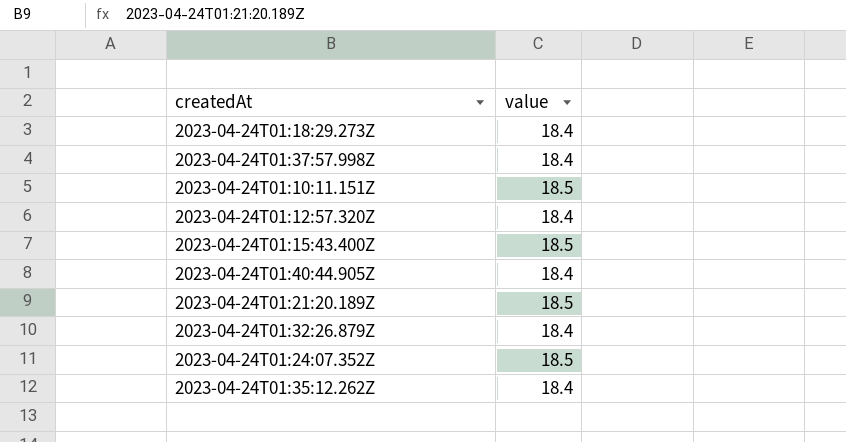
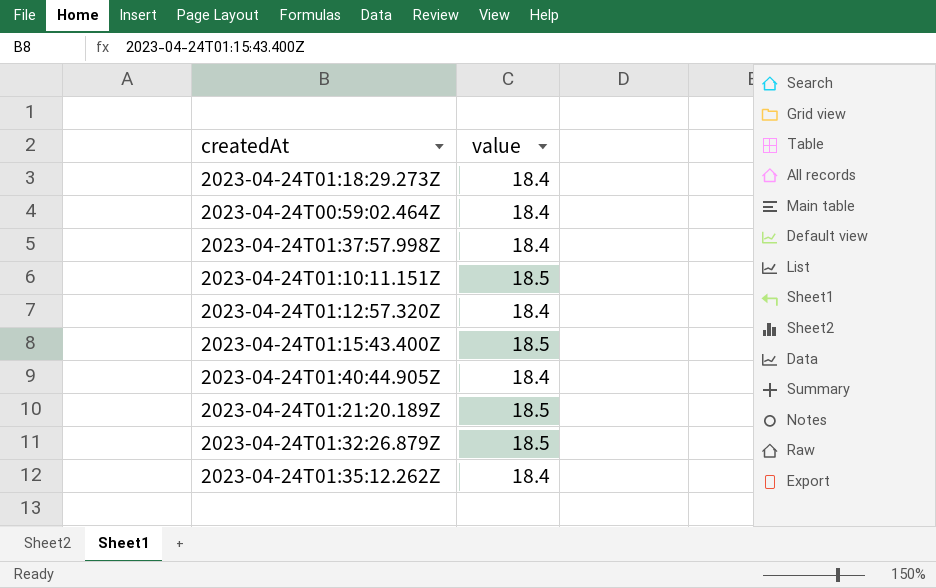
row 2023-04-24T01:24:07.352Z: 18.5 -> none
row 2023-04-24T00:59:02.464Z: none -> 18.4
2023-04-24T01:32:26.879Z | value: 18.4 -> 18.5

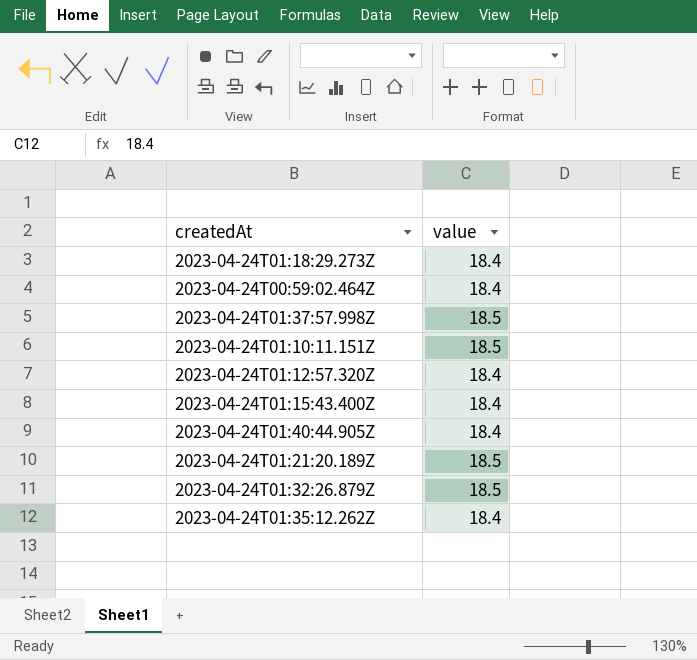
2023-04-24T01:37:57.998Z | value: 18.4 -> 18.5
2023-04-24T01:15:43.400Z | value: 18.5 -> 18.4

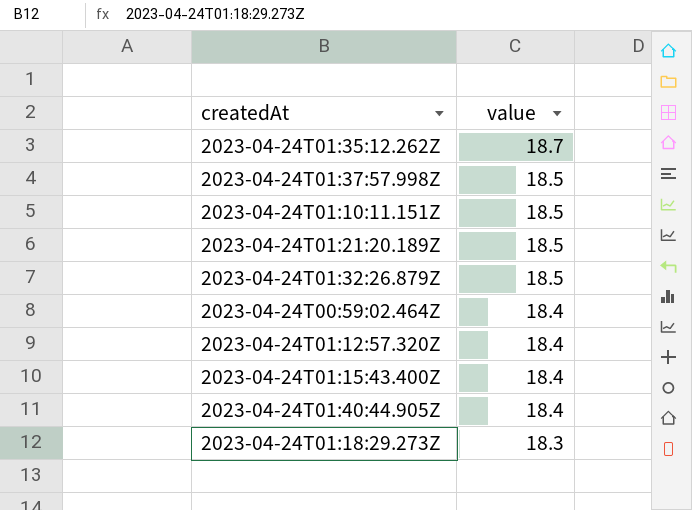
row order: none -> value descending
2023-04-24T01:35:12.262Z | value: 18.4 -> 18.7
2023-04-24T01:18:29.273Z | value: 18.4 -> 18.3

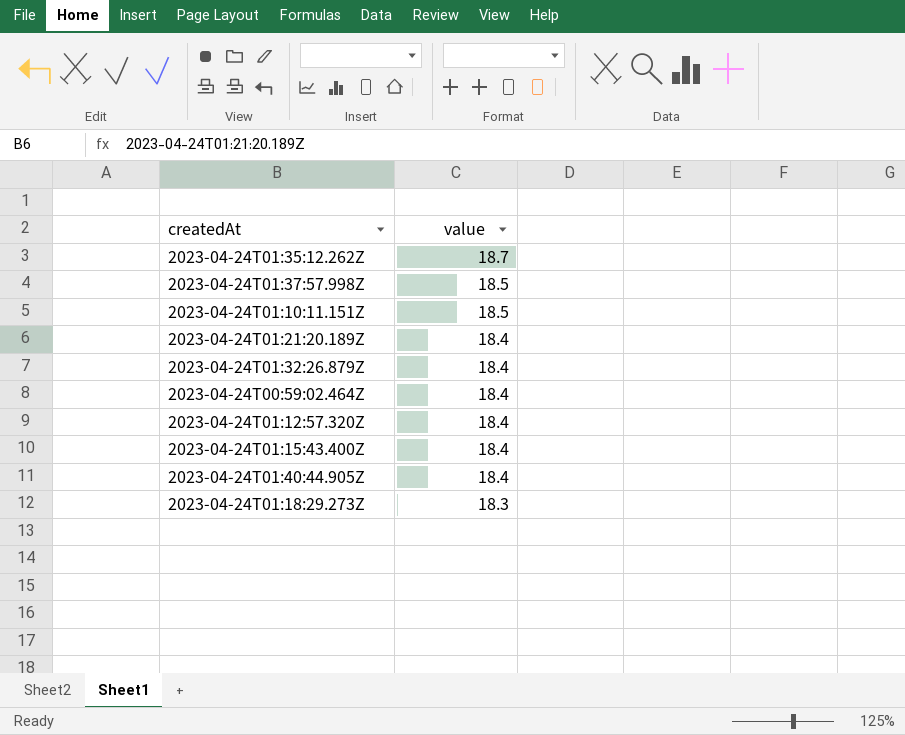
2023-04-24T01:21:20.189Z | value: 18.5 -> 18.4
2023-04-24T01:32:26.879Z | value: 18.5 -> 18.4

